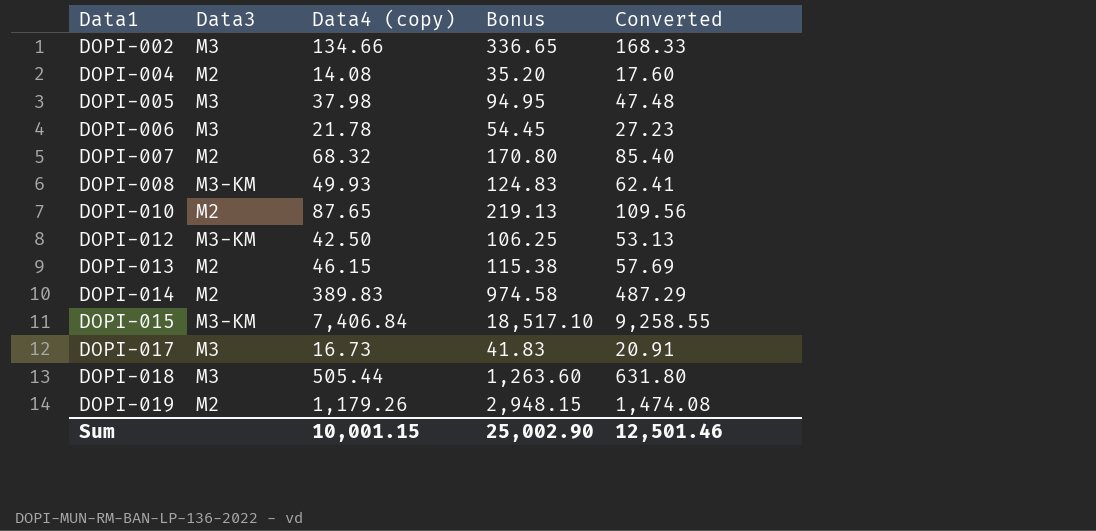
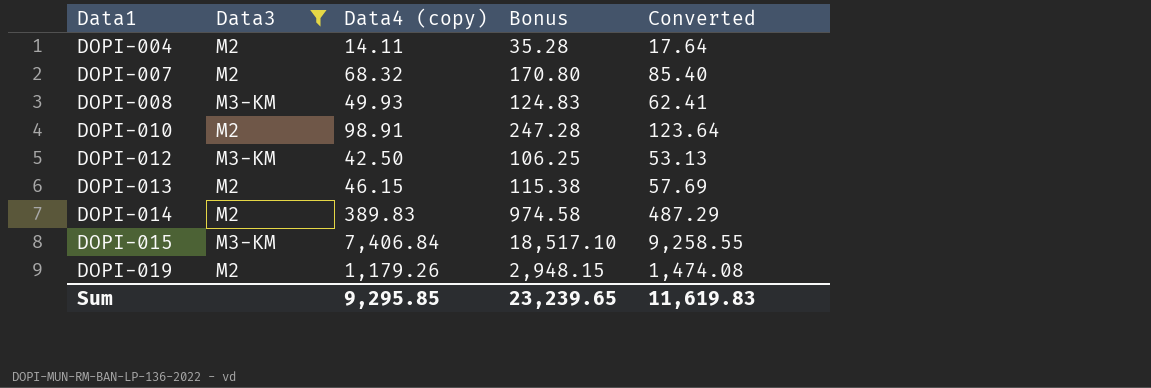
filter: none -> Data3 != M3
DOPI-004 | Data4 (copy): 14.08 -> 14.11
DOPI-004 | Bonus: 35.20 -> 35.28
DOPI-004 | Converted: 17.60 -> 17.64
DOPI-010 | Data4 (copy): 87.65 -> 98.91
DOPI-010 | Bonus: 219.13 -> 247.28
DOPI-010 | Converted: 109.56 -> 123.64
Sum | Data4 (copy): 10,001.15 -> 9,295.85
Sum | Bonus: 25,002.90 -> 23,239.65
Sum | Converted: 12,501.46 -> 11,619.83

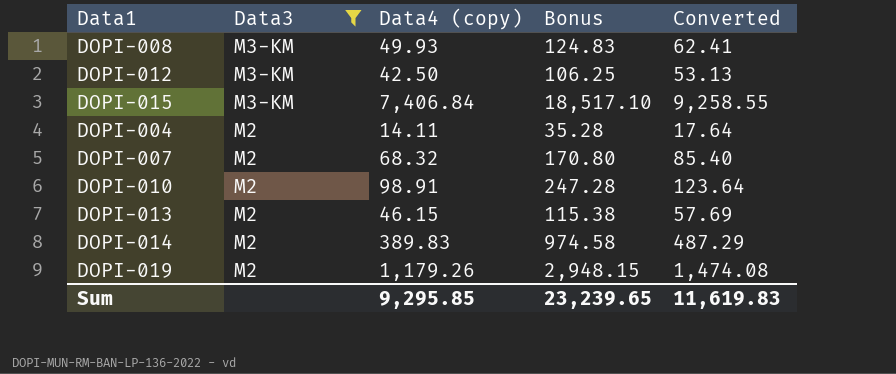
row order: Data1 ascending -> Data3 descending

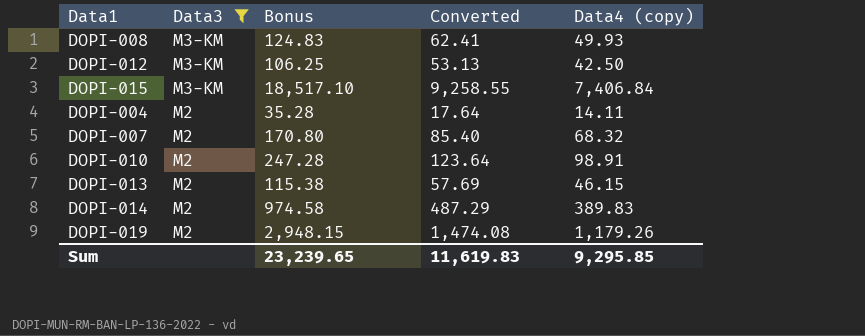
column Data4 (copy) | position: 3 -> 5

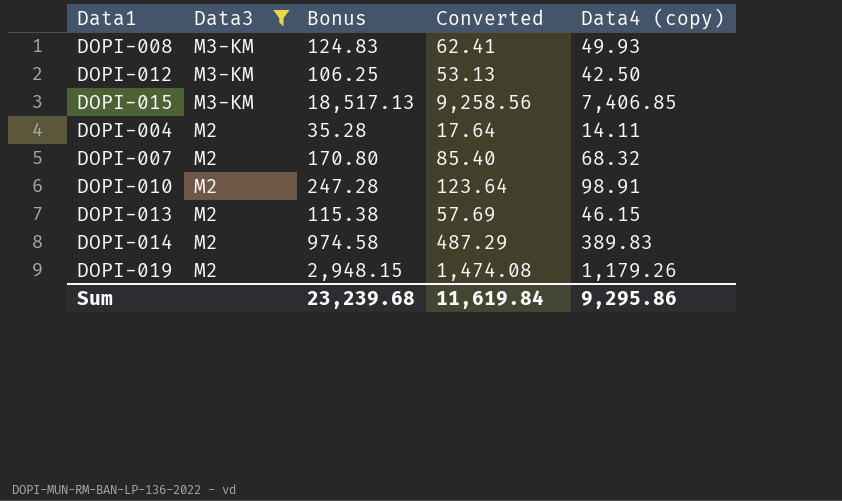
DOPI-015 | Bonus: 18,517.10 -> 18,517.13
DOPI-015 | Converted: 9,258.55 -> 9,258.56
DOPI-015 | Data4 (copy): 7,406.84 -> 7,406.85
Sum | Bonus: 23,239.65 -> 23,239.68
Sum | Converted: 11,619.83 -> 11,619.84
Sum | Data4 (copy): 9,295.85 -> 9,295.86

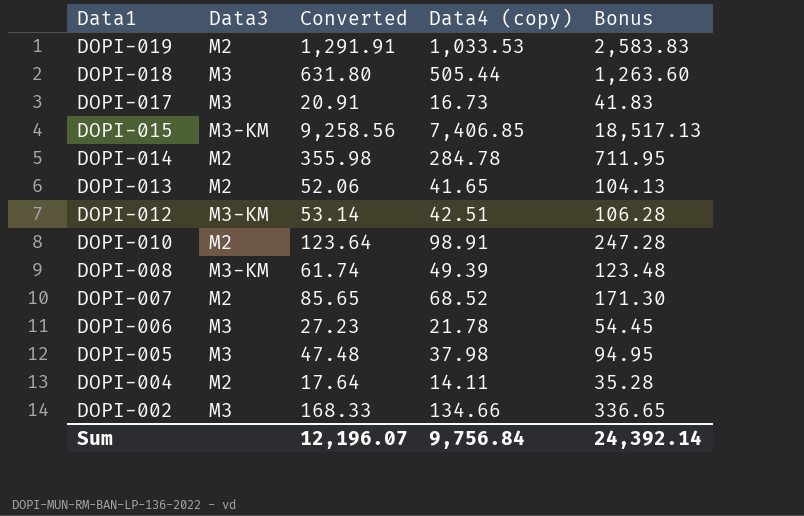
filter: Data3 != M3 -> none
row order: Data3 descending -> Data1 descending
column Bonus | position: 3 -> 5
DOPI-019 | Converted: 1,474.08 -> 1,291.91
DOPI-019 | Data4 (copy): 1,179.26 -> 1,033.53
DOPI-019 | Bonus: 2,948.15 -> 2,583.83
DOPI-014 | Converted: 487.29 -> 355.98
DOPI-014 | Data4 (copy): 389.83 -> 284.78
DOPI-014 | Bonus: 974.58 -> 711.95
DOPI-013 | Converted: 57.69 -> 52.06
DOPI-013 | Data4 (copy): 46.15 -> 41.65
DOPI-013 | Bonus: 115.38 -> 104.13
DOPI-012 | Converted: 53.13 -> 53.14
DOPI-012 | Data4 (copy): 42.50 -> 42.51
DOPI-012 | Bonus: 106.25 -> 106.28
DOPI-008 | Converted: 62.41 -> 61.74
DOPI-008 | Data4 (copy): 49.93 -> 49.39
DOPI-008 | Bonus: 124.83 -> 123.48
DOPI-007 | Converted: 85.40 -> 85.65
DOPI-007 | Data4 (copy): 68.32 -> 68.52
DOPI-007 | Bonus: 170.80 -> 171.30
Sum | Converted: 11,619.84 -> 12,196.07
Sum | Data4 (copy): 9,295.86 -> 9,756.84
Sum | Bonus: 23,239.68 -> 24,392.14

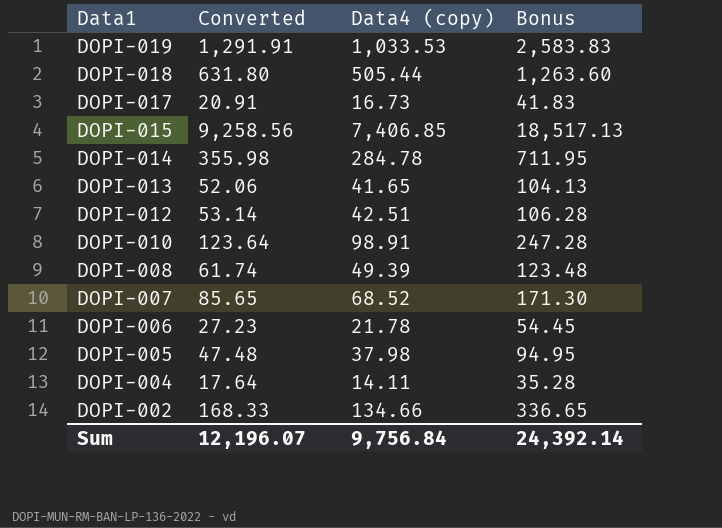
column Data3 | position: 2 -> none

